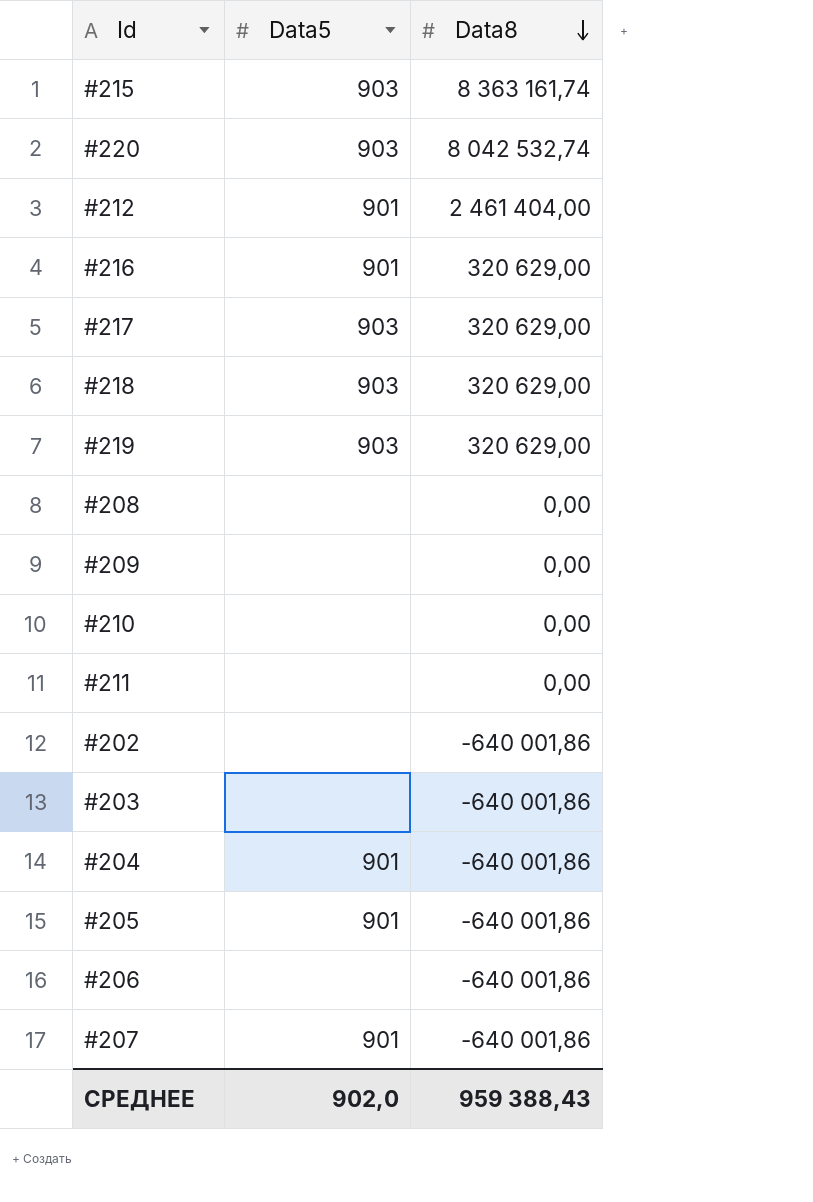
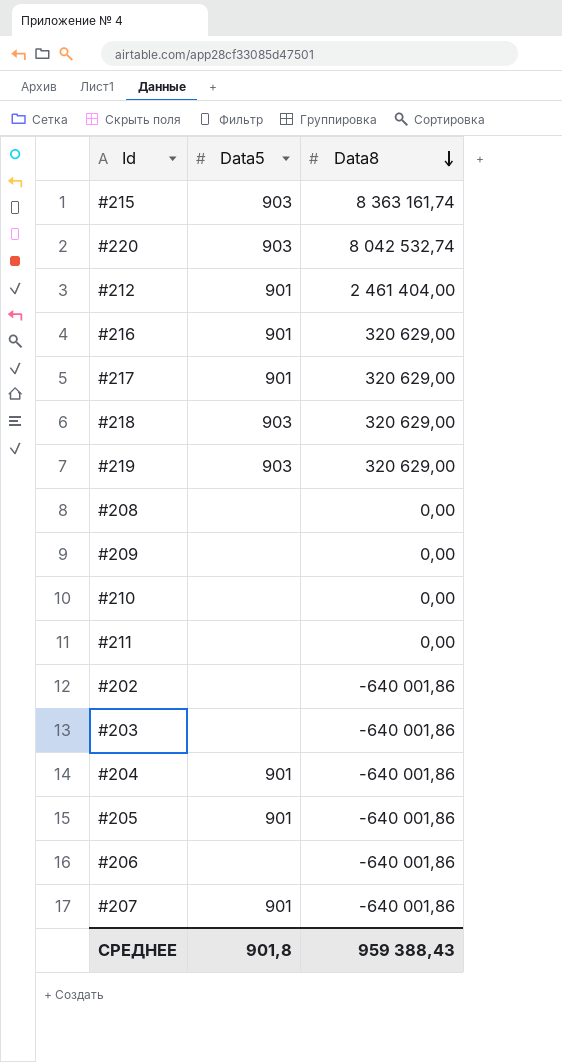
#217 | Data5: 903 -> 901
СРЕДНЕЕ | Data5: 902,0 -> 901,8

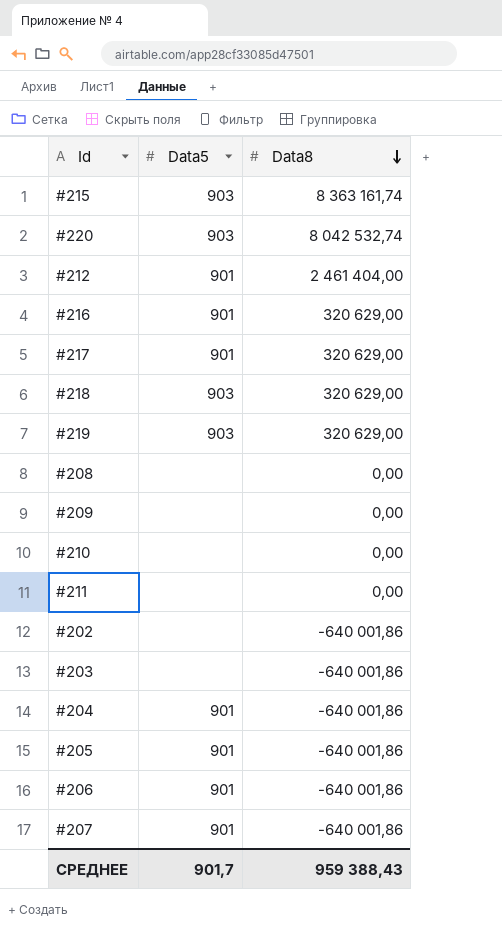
#206 | Data5: none -> 901
СРЕДНЕЕ | Data5: 901,8 -> 901,7

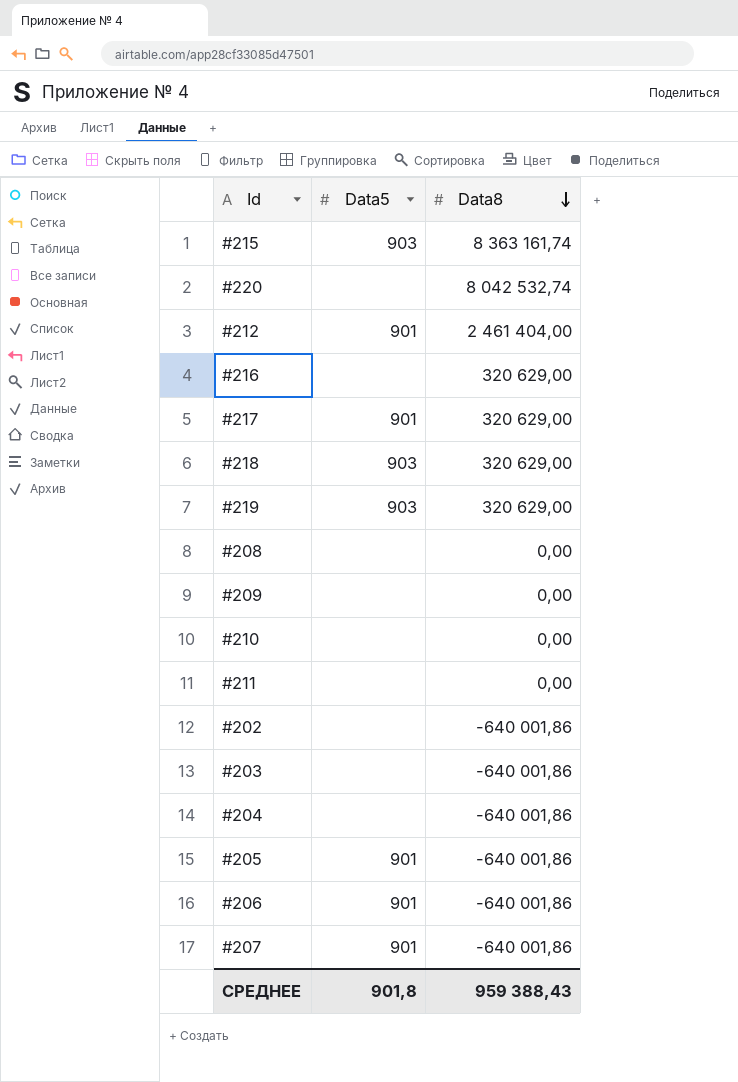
#220 | Data5: 903 -> none
#216 | Data5: 901 -> none
#204 | Data5: 901 -> none
СРЕДНЕЕ | Data5: 901,7 -> 901,8

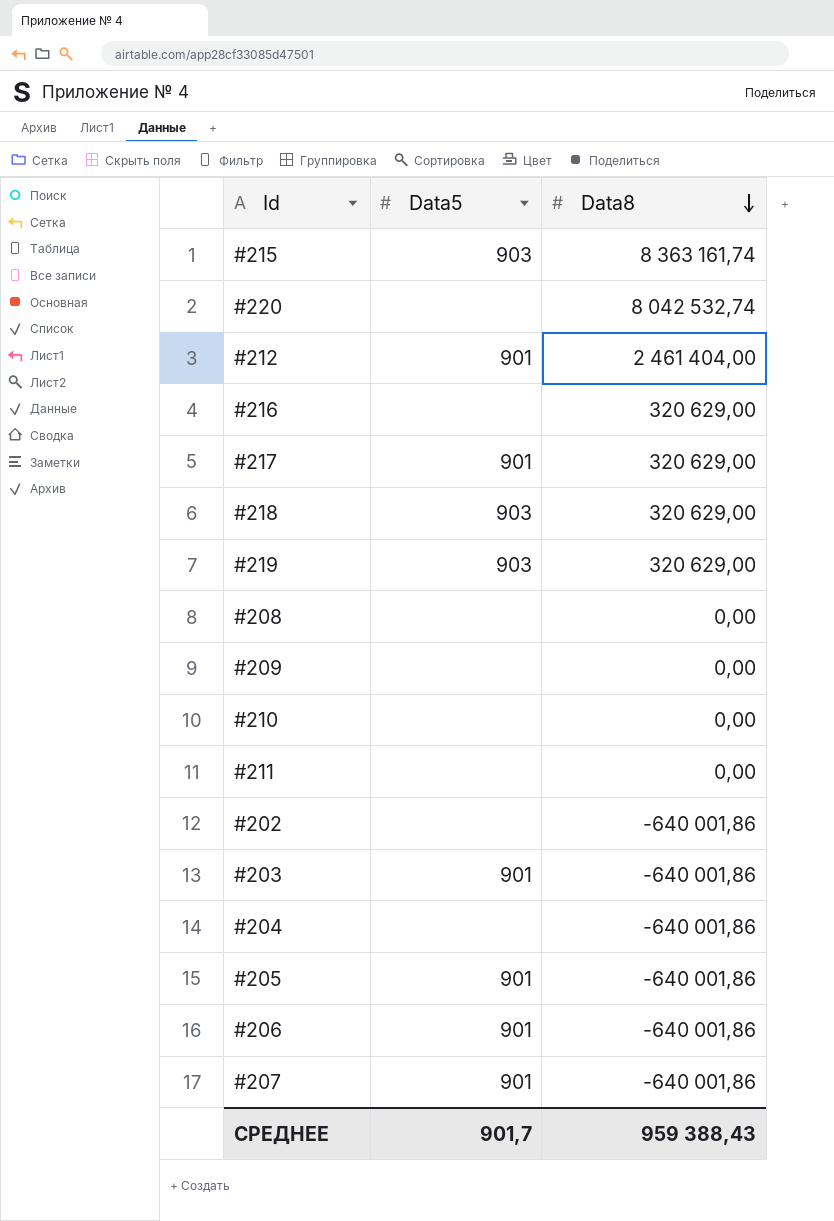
#203 | Data5: none -> 901
СРЕДНЕЕ | Data5: 901,8 -> 901,7

